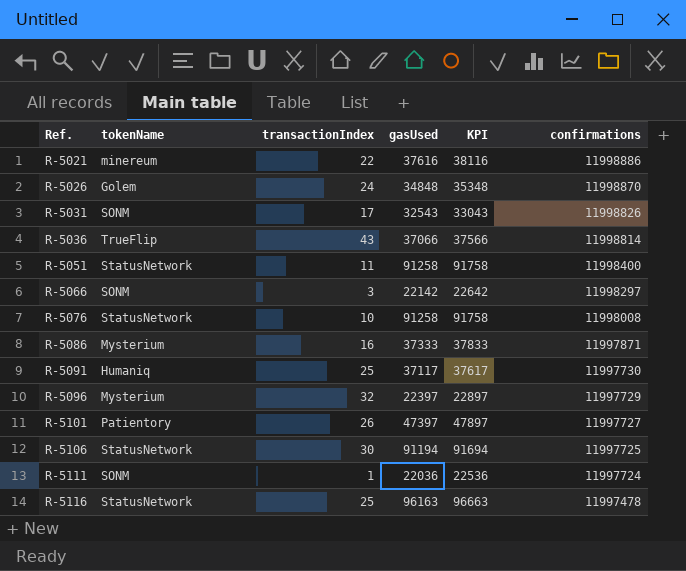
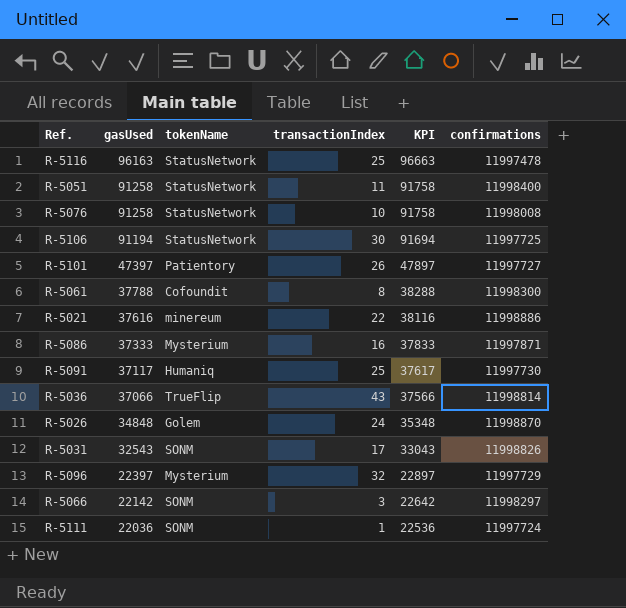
row order: Ref. ascending -> gasUsed descending
column gasUsed | position: 4 -> 2
row R-5061: none -> 37788 | Cofoundit | 8 | 38288 | 11998300

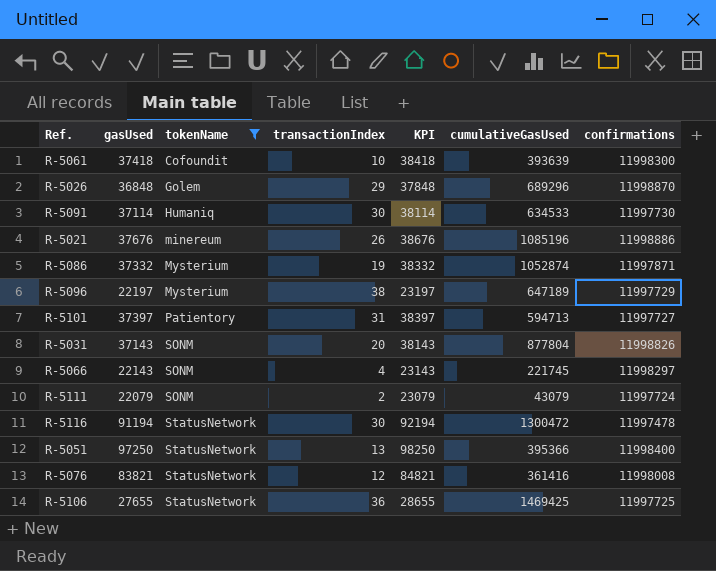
filter: none -> tokenName != TrueFlip
row order: gasUsed descending -> tokenName ascending
column KPI | formula: [gasUsed] + 500 -> [gasUsed] + 1000
column cumulativeGasUsed | position: none -> 6
R-5061 | gasUsed: 37788 -> 37418
R-5061 | transactionIndex: 8 -> 10
R-5026 | gasUsed: 34848 -> 36848
R-5026 | transactionIndex: 24 -> 29
R-5091 | gasUsed: 37117 -> 37114
R-5091 | transactionIndex: 25 -> 30
R-5021 | gasUsed: 37616 -> 37676
R-5021 | transactionIndex: 22 -> 26
R-5086 | gasUsed: 37333 -> 37332
R-5086 | transactionIndex: 16 -> 19
R-5096 | gasUsed: 22397 -> 22197
R-5096 | transactionIndex: 32 -> 38
R-5101 | gasUsed: 47397 -> 37397
R-5101 | transactionIndex: 26 -> 31
R-5031 | gasUsed: 32543 -> 37143
R-5031 | transactionIndex: 17 -> 20
R-5066 | gasUsed: 22142 -> 22143
R-5066 | transactionIndex: 3 -> 4
R-5111 | gasUsed: 22036 -> 22079
R-5111 | transactionIndex: 1 -> 2
R-5116 | gasUsed: 96163 -> 91194
R-5116 | transactionIndex: 25 -> 30
R-5051 | gasUsed: 91258 -> 97250
R-5051 | transactionIndex: 11 -> 13
R-5076 | gasUsed: 91258 -> 83821
R-5076 | transactionIndex: 10 -> 12
R-5106 | gasUsed: 91194 -> 27655
R-5106 | transactionIndex: 30 -> 36

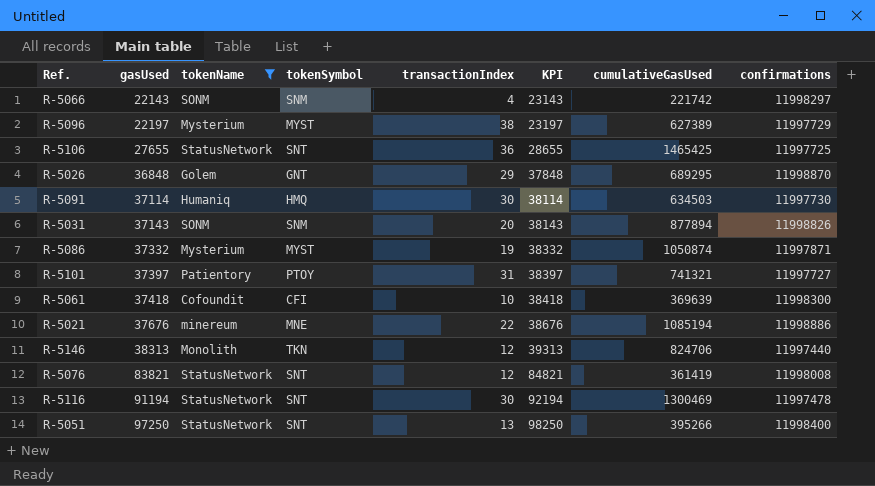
row order: tokenName ascending -> gasUsed ascending
column tokenSymbol | position: none -> 4
row R-5111: 22079 | SONM | 2 | 23079 | 43079 | 11997724 -> none
R-5066 | cumulativeGasUsed: 221745 -> 221742
R-5096 | cumulativeGasUsed: 647189 -> 627389
R-5106 | cumulativeGasUsed: 1469425 -> 1465425
R-5026 | cumulativeGasUsed: 689296 -> 689295
R-5091 | cumulativeGasUsed: 634533 -> 634503
R-5031 | cumulativeGasUsed: 877804 -> 877894
R-5086 | cumulativeGasUsed: 1052874 -> 1050874
R-5101 | cumulativeGasUsed: 594713 -> 741321
R-5061 | cumulativeGasUsed: 393639 -> 369639
R-5021 | transactionIndex: 26 -> 22
R-5021 | cumulativeGasUsed: 1085196 -> 1085194
row R-5146: none -> 38313 | Monolith | TKN | 12 | 39313 | 824706 | 11997440
R-5076 | cumulativeGasUsed: 361416 -> 361419
R-5116 | cumulativeGasUsed: 1300472 -> 1300469
R-5051 | cumulativeGasUsed: 395366 -> 395266

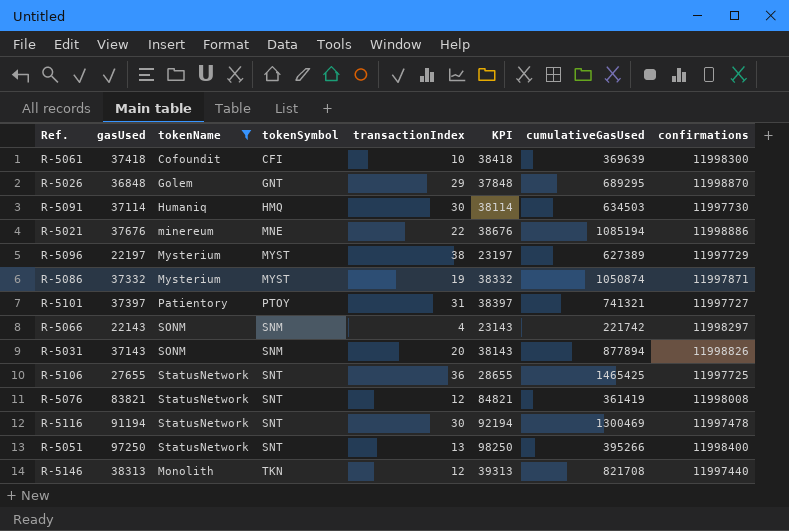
row order: gasUsed ascending -> tokenSymbol ascending
R-5146 | cumulativeGasUsed: 824706 -> 821708

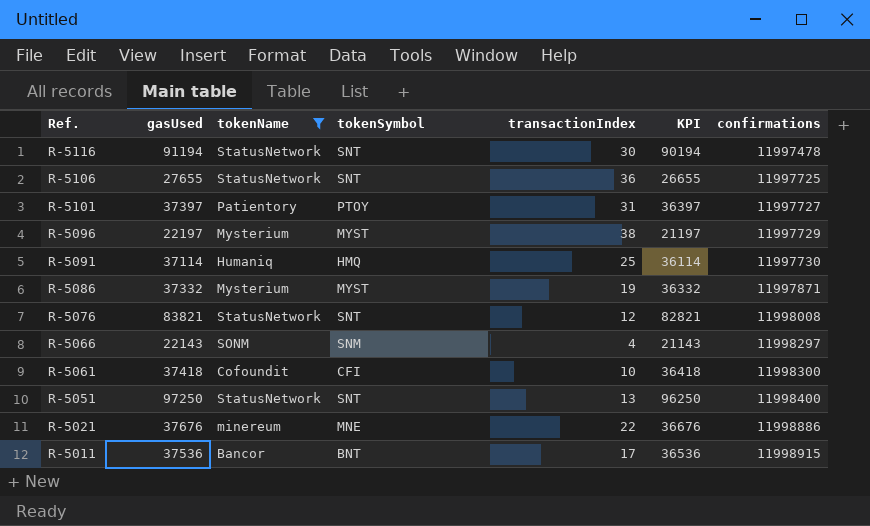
row order: tokenSymbol ascending -> Ref. descending
column cumulativeGasUsed | position: 7 -> none
column KPI | formula: [gasUsed] + 1000 -> [gasUsed] - 1000
row R-5026: 36848 | Golem | GNT | 29 | 37848 | 689295 | 11998870 -> none
row R-5031: 37143 | SONM | SNM | 20 | 38143 | 877894 | 11998826 -> none
row R-5146: 38313 | Monolith | TKN | 12 | 39313 | 821708 | 11997440 -> none
R-5091 | transactionIndex: 30 -> 25
row R-5011: none -> 37536 | Bancor | BNT | 17 | 36536 | 11998915

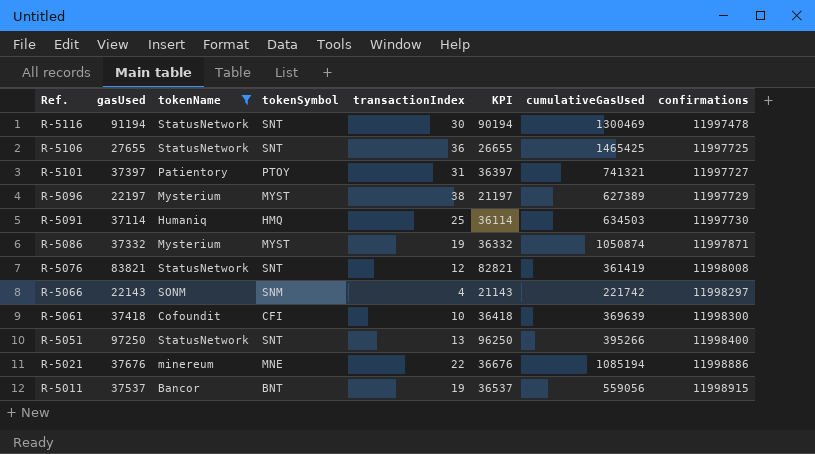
column cumulativeGasUsed | position: none -> 7
R-5011 | gasUsed: 37536 -> 37537
R-5011 | transactionIndex: 17 -> 19
R-5011 | KPI: 36536 -> 36537

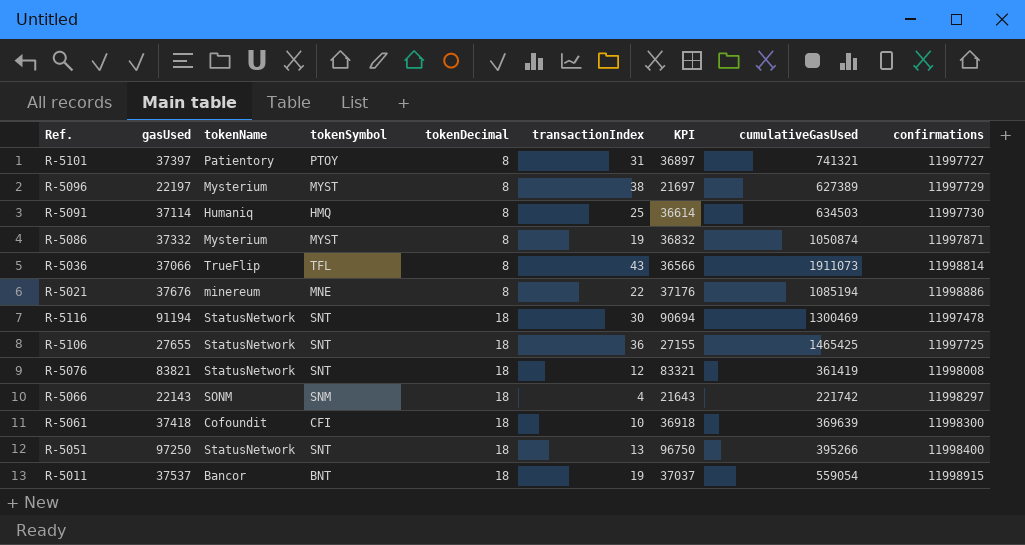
filter: tokenName != TrueFlip -> none
row order: Ref. descending -> tokenDecimal ascending
column tokenDecimal | position: none -> 5
column KPI | formula: [gasUsed] - 1000 -> [gasUsed] - 500
R-5011 | cumulativeGasUsed: 559056 -> 559054

